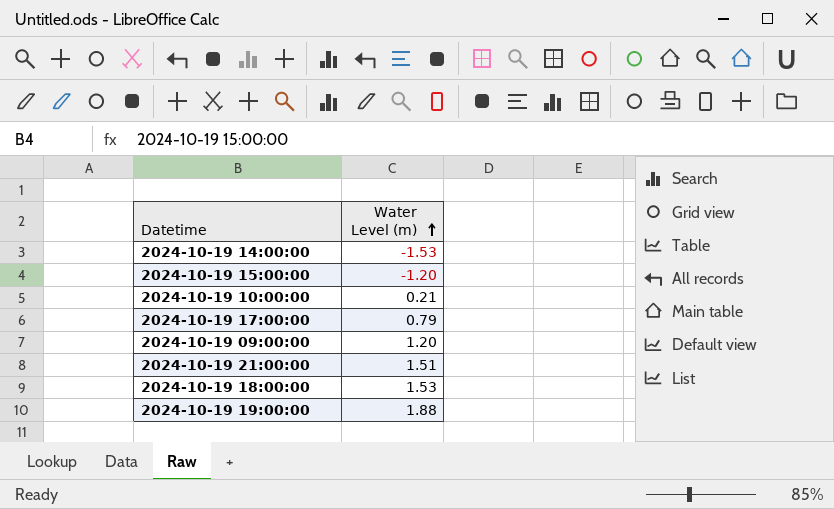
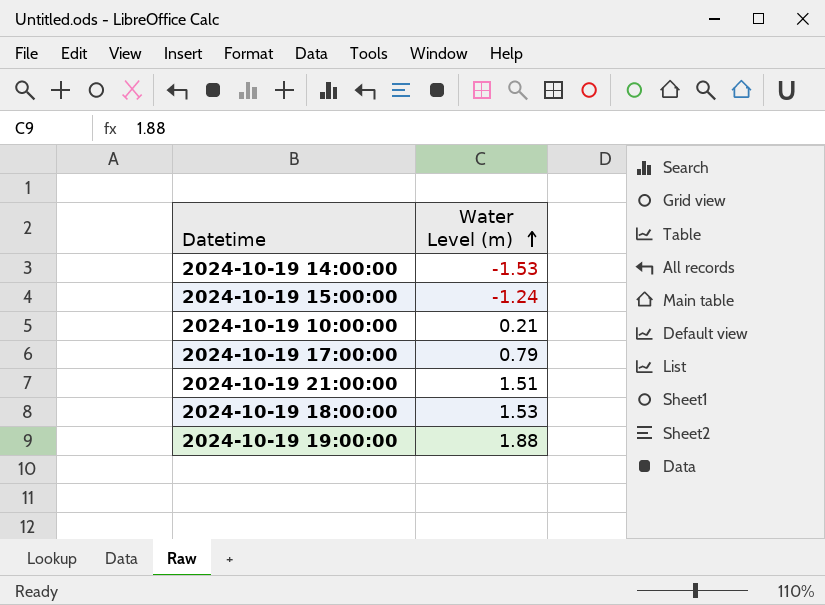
row 2024-10-19 09:00:00: 1.20 -> none
2024-10-19 15:00:00 | Water Level (m): -1.20 -> -1.24

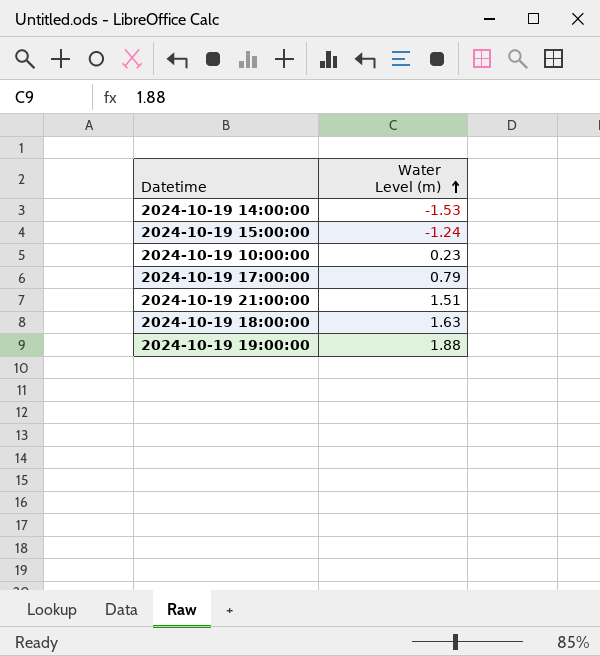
2024-10-19 10:00:00 | Water Level (m): 0.21 -> 0.23
2024-10-19 18:00:00 | Water Level (m): 1.53 -> 1.63

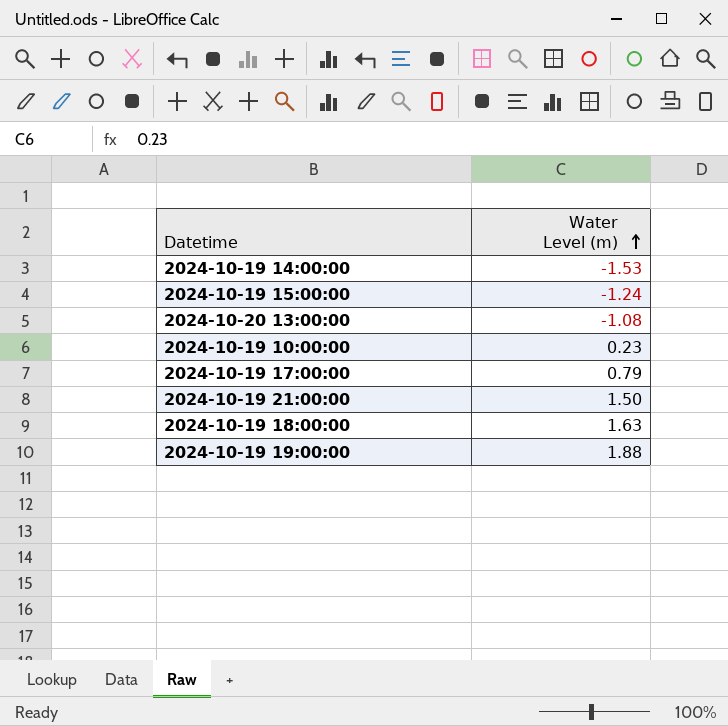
row 2024-10-20 13:00:00: none -> -1.08
2024-10-19 21:00:00 | Water Level (m): 1.51 -> 1.50

